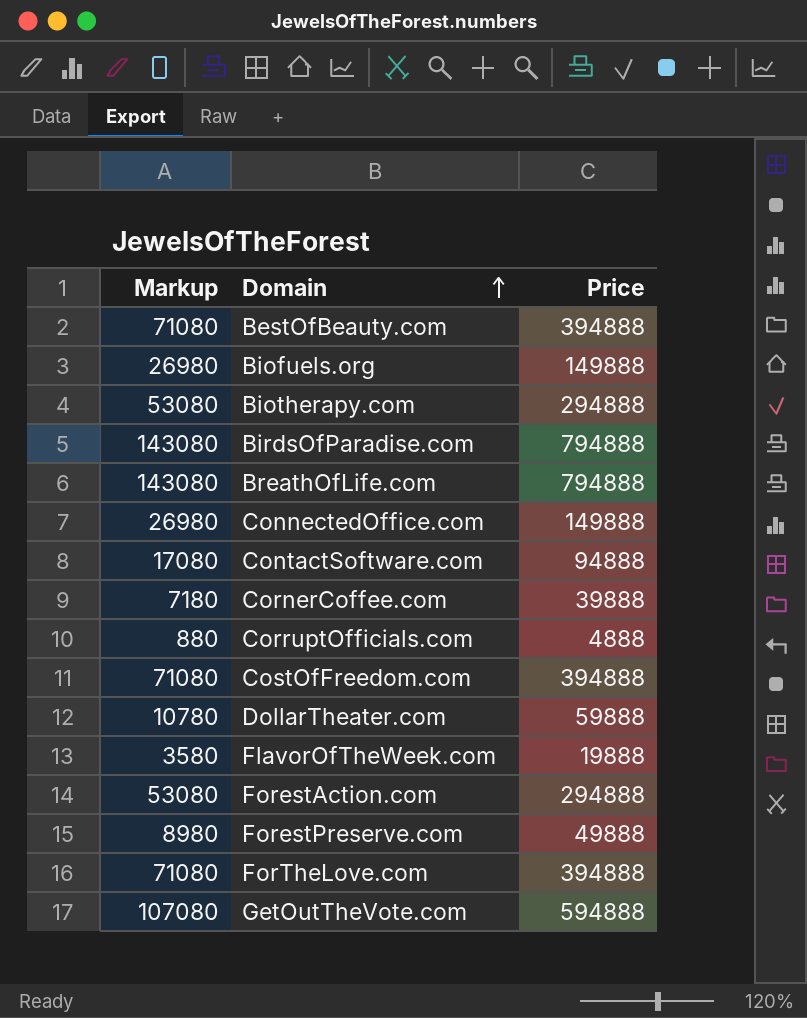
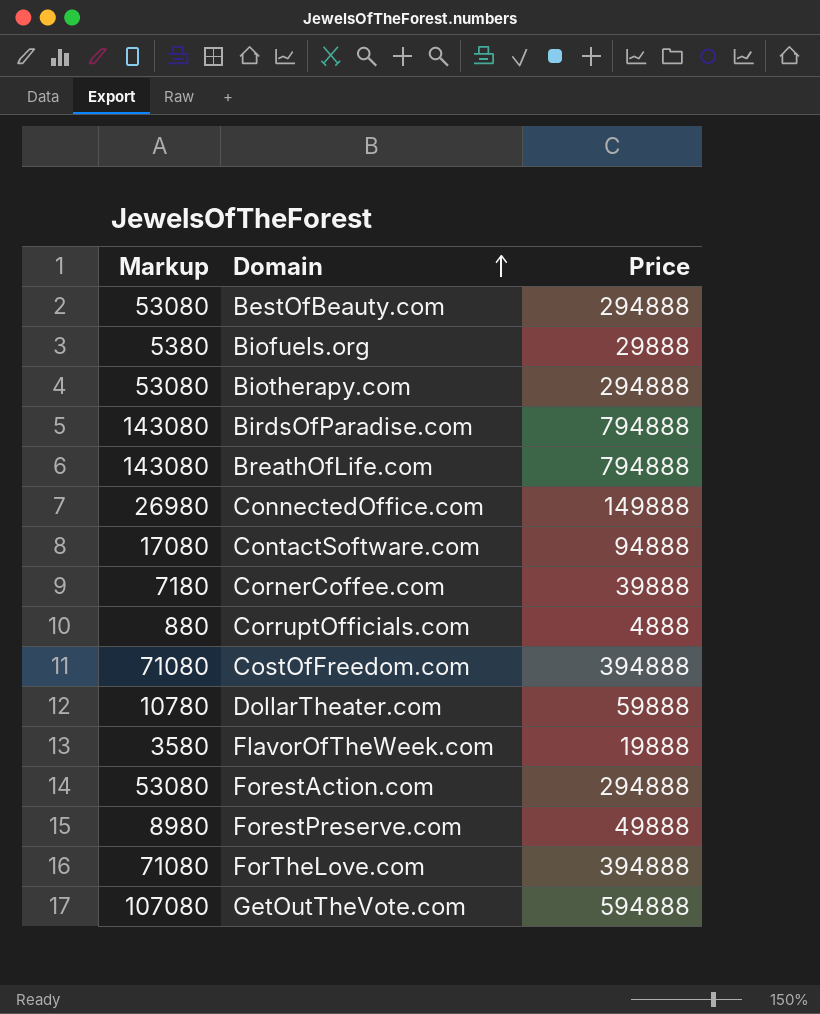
BestOfBeauty.com | Markup: 71080 -> 53080
BestOfBeauty.com | Price: 394888 -> 294888
Biofuels.org | Markup: 26980 -> 5380
Biofuels.org | Price: 149888 -> 29888

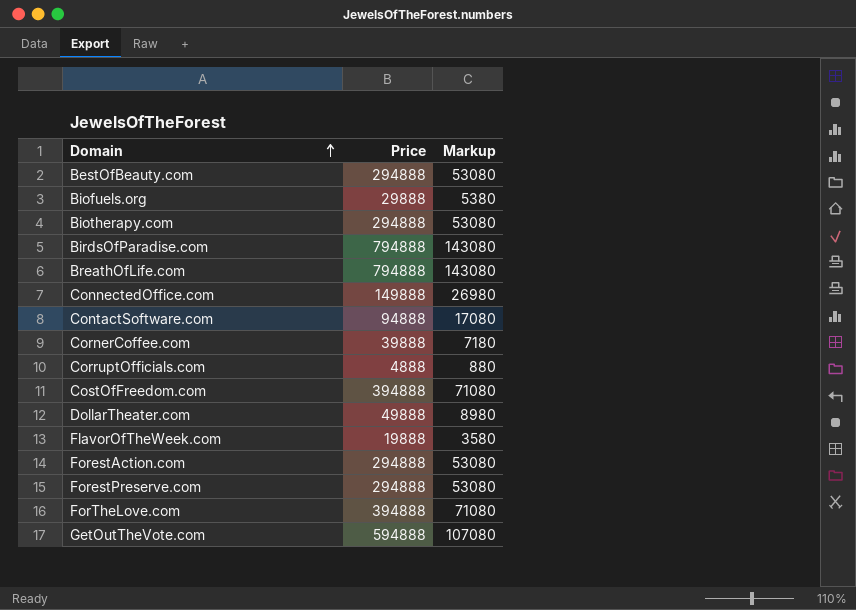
column Markup | position: 1 -> 3
DollarTheater.com | Price: 59888 -> 49888
DollarTheater.com | Markup: 10780 -> 8980
ForestPreserve.com | Price: 49888 -> 294888
ForestPreserve.com | Markup: 8980 -> 53080

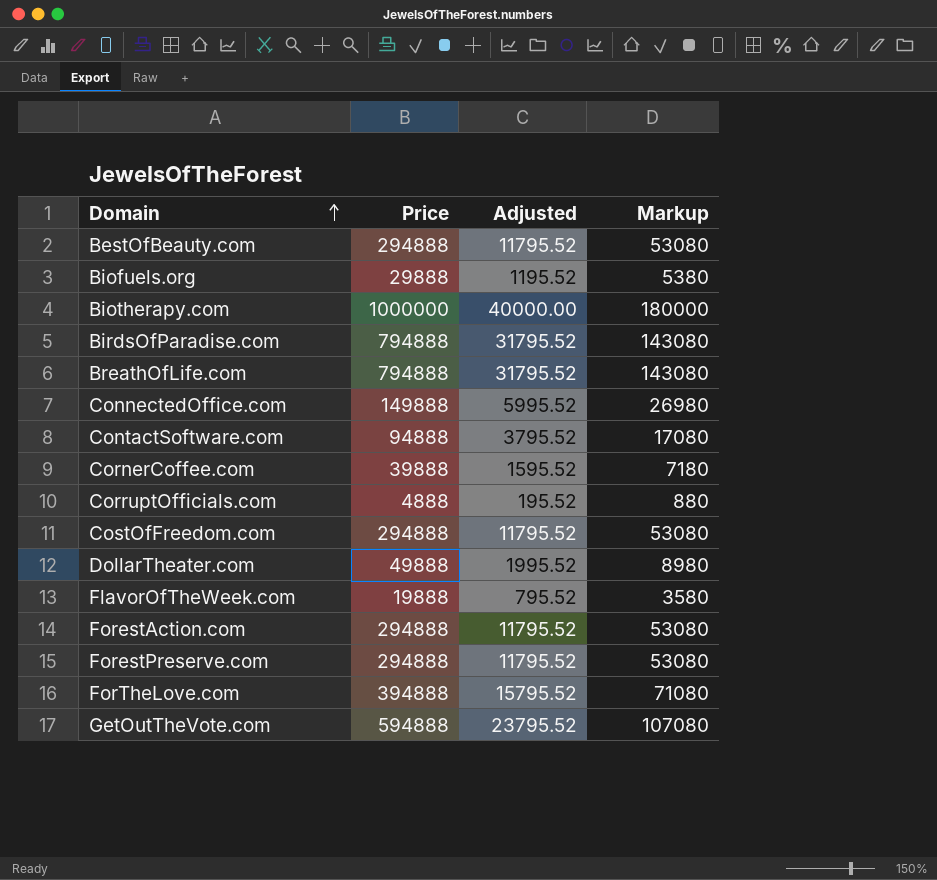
column Adjusted | formula: none -> [Price] * 0.04
Biotherapy.com | Price: 294888 -> 1000000
Biotherapy.com | Markup: 53080 -> 180000
CostOfFreedom.com | Price: 394888 -> 294888
CostOfFreedom.com | Markup: 71080 -> 53080

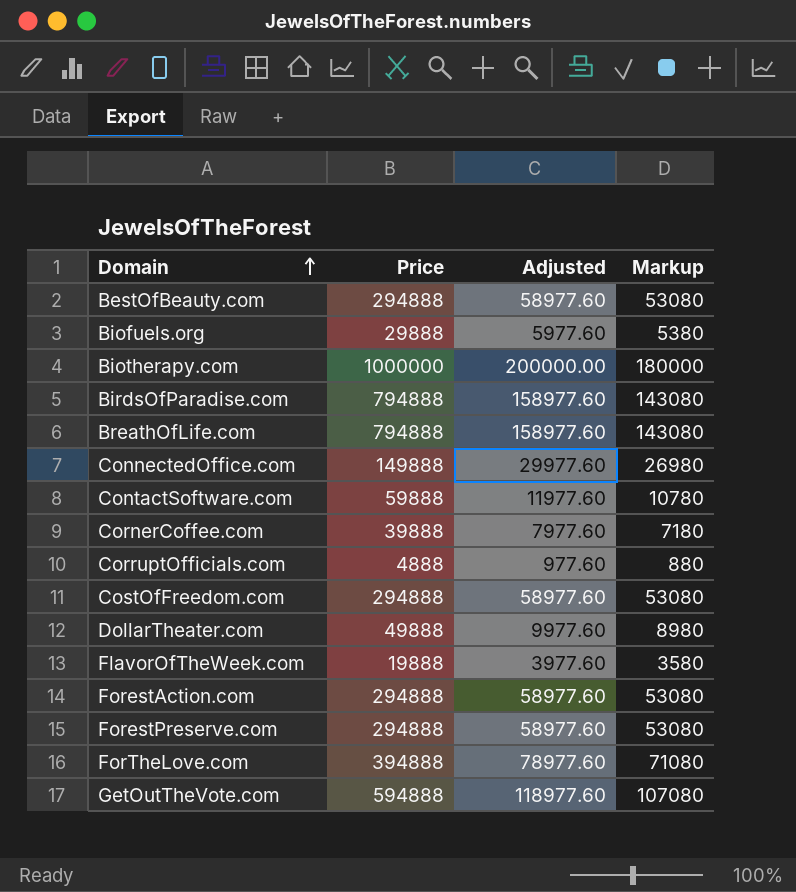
column Adjusted | formula: [Price] * 0.04 -> [Price] * 0.2
ContactSoftware.com | Price: 94888 -> 59888
ContactSoftware.com | Markup: 17080 -> 10780

